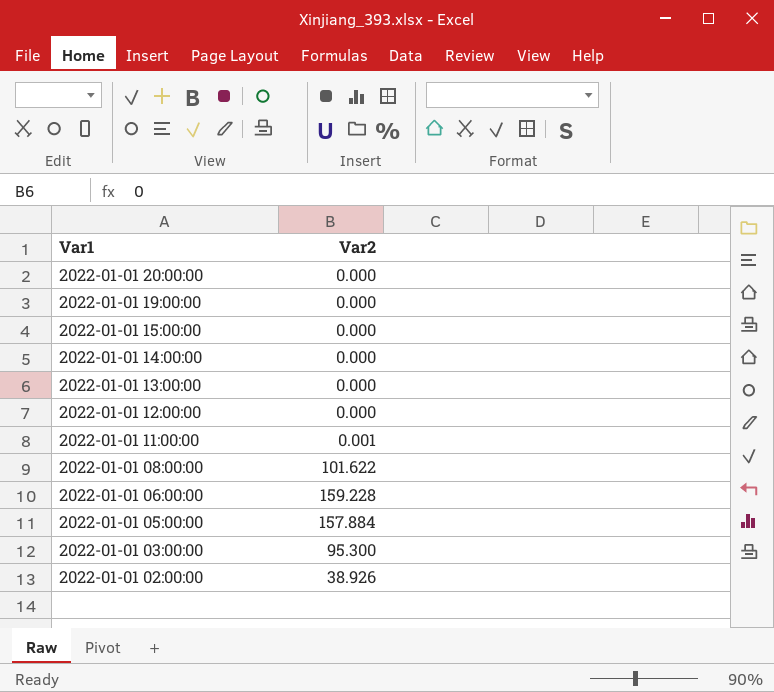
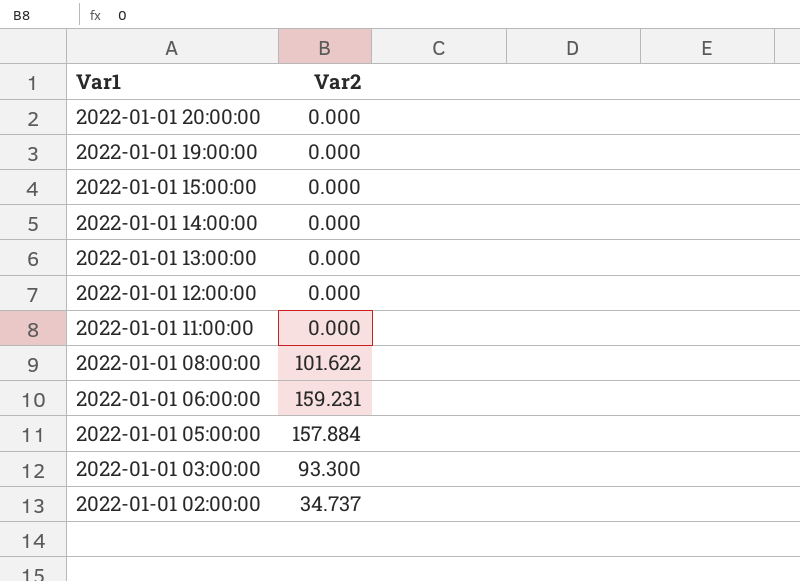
2022-01-01 11:00:00 | Var2: 0.001 -> 0.000
2022-01-01 06:00:00 | Var2: 159.228 -> 159.231
2022-01-01 03:00:00 | Var2: 95.300 -> 93.300
2022-01-01 02:00:00 | Var2: 38.926 -> 34.737

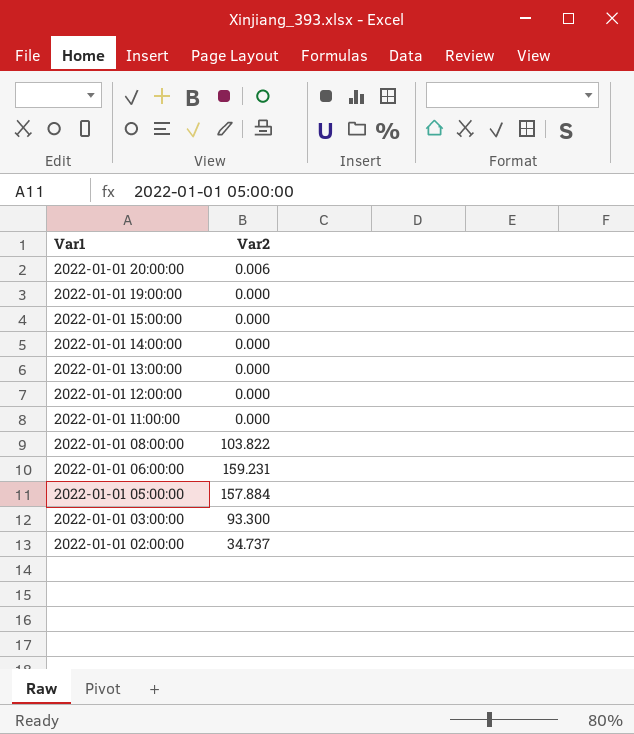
2022-01-01 20:00:00 | Var2: 0.000 -> 0.006
2022-01-01 08:00:00 | Var2: 101.622 -> 103.822

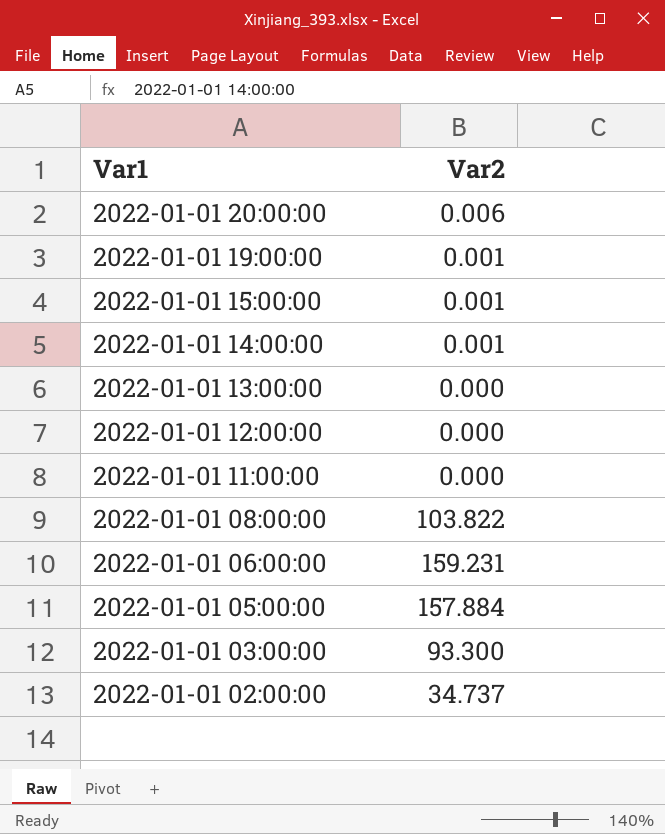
2022-01-01 19:00:00 | Var2: 0.000 -> 0.001
2022-01-01 15:00:00 | Var2: 0.000 -> 0.001
2022-01-01 14:00:00 | Var2: 0.000 -> 0.001

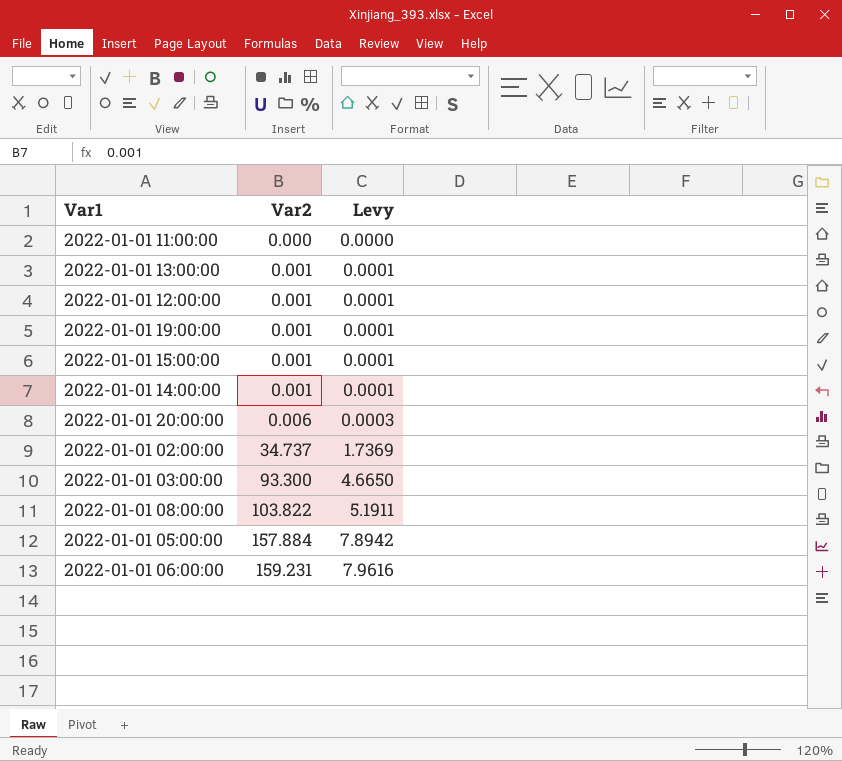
row order: Var1 descending -> Var2 ascending
column Levy | formula: none -> [Var2] * 0.05
2022-01-01 13:00:00 | Var2: 0.000 -> 0.001
2022-01-01 12:00:00 | Var2: 0.000 -> 0.001

